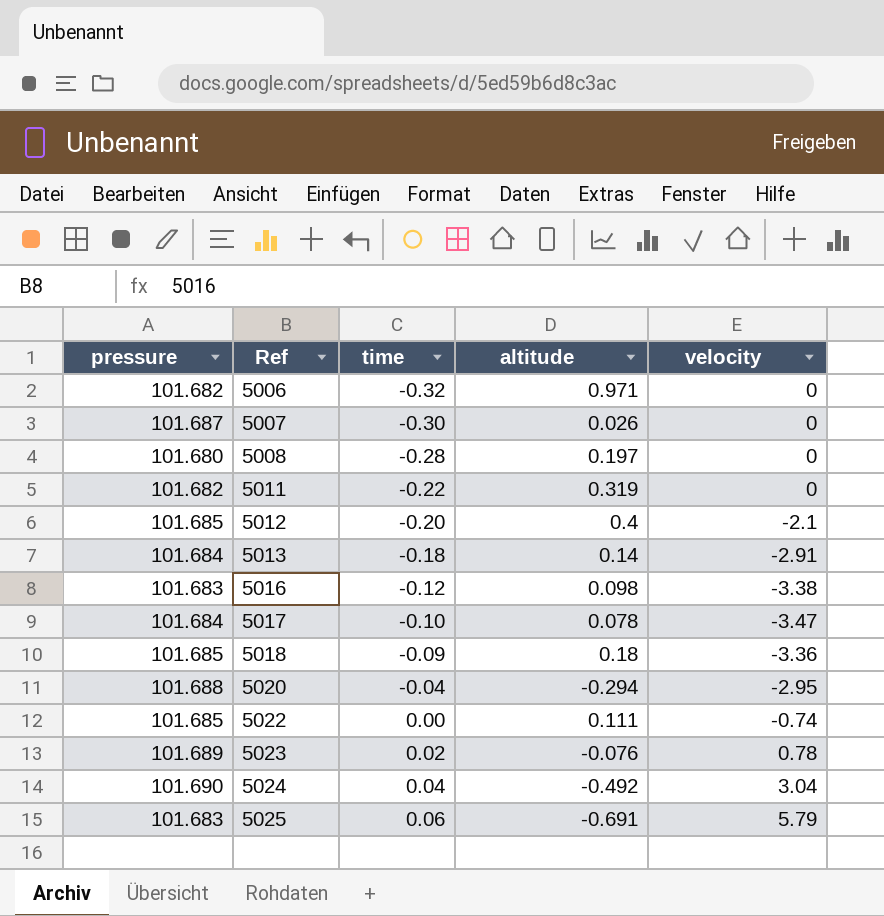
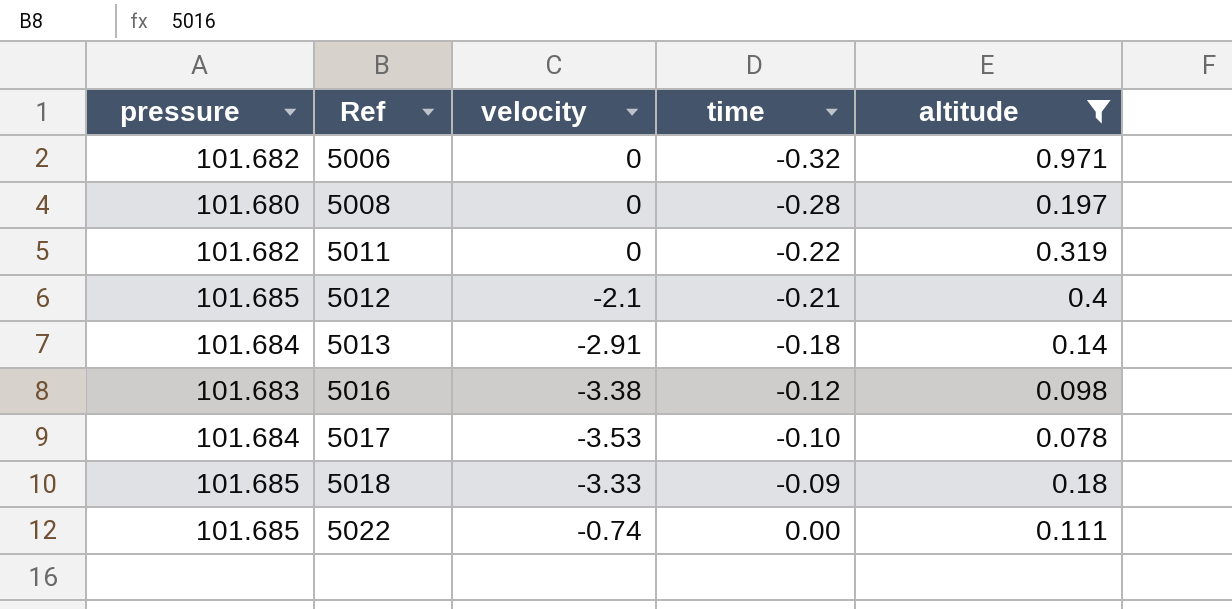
filter: none -> altitude >= 0.078
column velocity | position: 5 -> 3
5012 | time: -0.20 -> -0.21
5017 | velocity: -3.47 -> -3.53
5018 | velocity: -3.36 -> -3.33

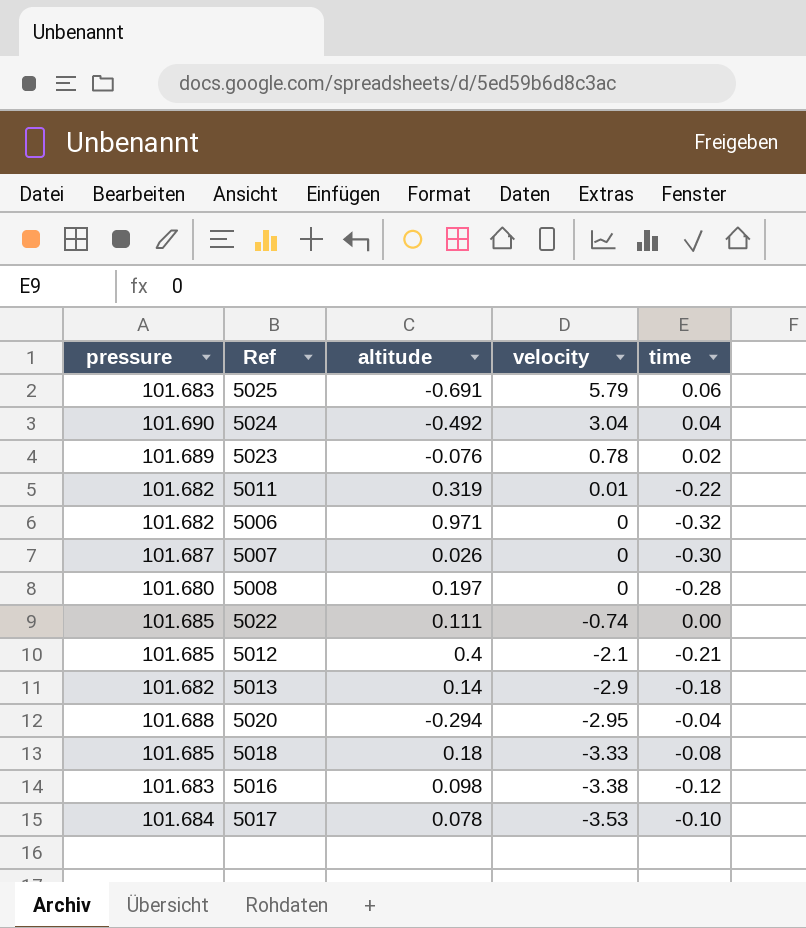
filter: altitude >= 0.078 -> none
row order: Ref ascending -> velocity descending
column altitude | position: 5 -> 3
5011 | velocity: 0 -> 0.01
5013 | pressure: 101.684 -> 101.682
5013 | velocity: -2.91 -> -2.9
5018 | time: -0.09 -> -0.08

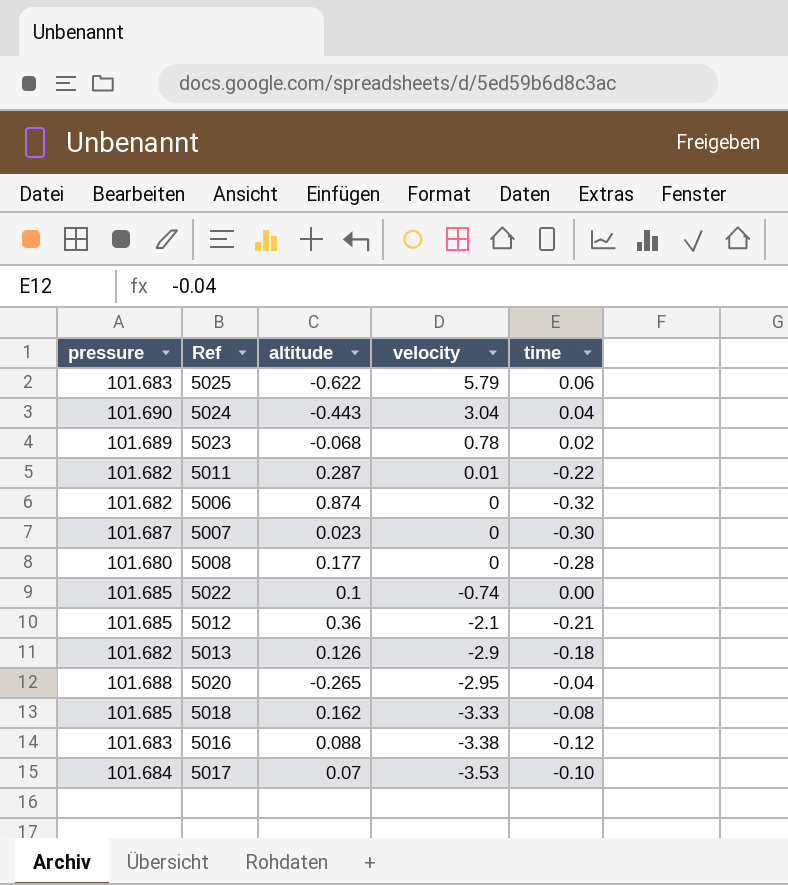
5025 | altitude: -0.691 -> -0.622
5024 | altitude: -0.492 -> -0.443
5023 | altitude: -0.076 -> -0.068
5011 | altitude: 0.319 -> 0.287
5006 | altitude: 0.971 -> 0.874
5007 | altitude: 0.026 -> 0.023
5008 | altitude: 0.197 -> 0.177
5022 | altitude: 0.111 -> 0.1
5012 | altitude: 0.4 -> 0.36
5013 | altitude: 0.14 -> 0.126
5020 | altitude: -0.294 -> -0.265
5018 | altitude: 0.18 -> 0.162
5016 | altitude: 0.098 -> 0.088
5017 | altitude: 0.078 -> 0.07

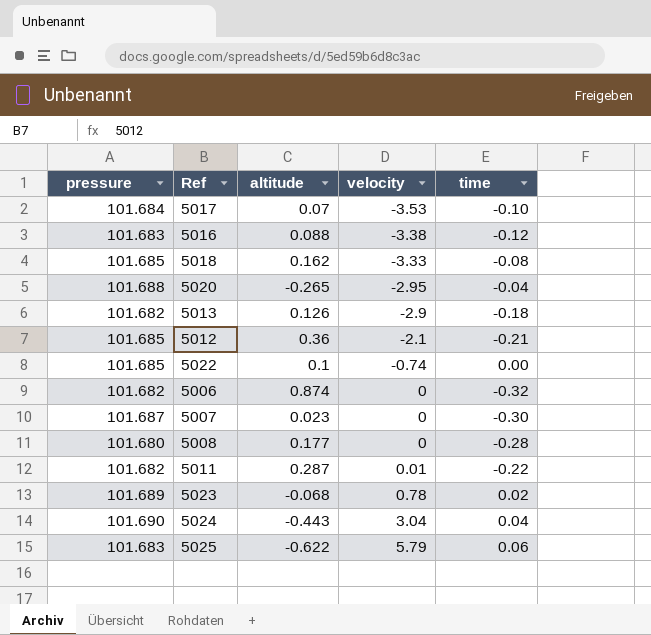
row order: velocity descending -> velocity ascending

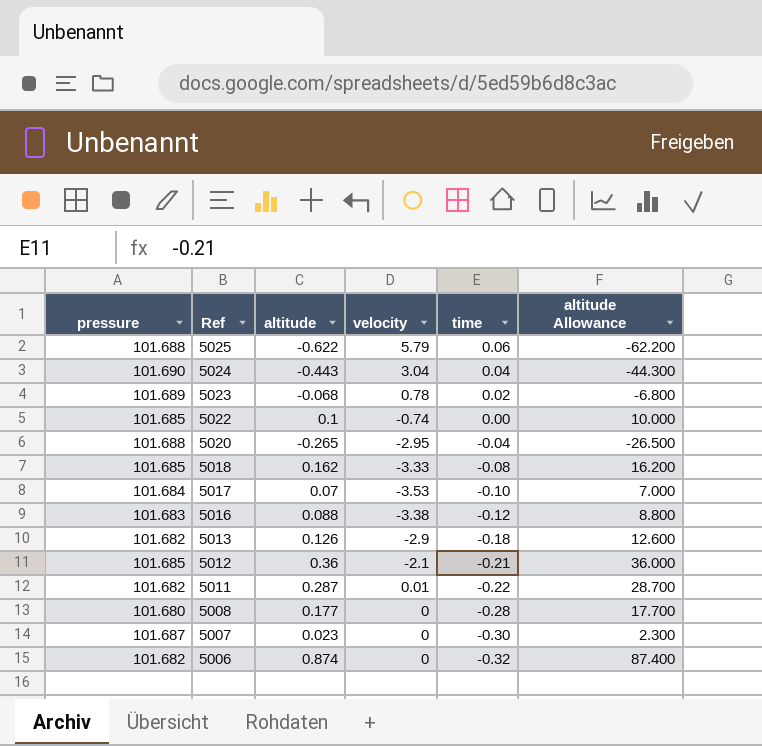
row order: velocity ascending -> Ref descending
column altitude Allowance | formula: none -> [altitude] * 100
5025 | pressure: 101.683 -> 101.688

